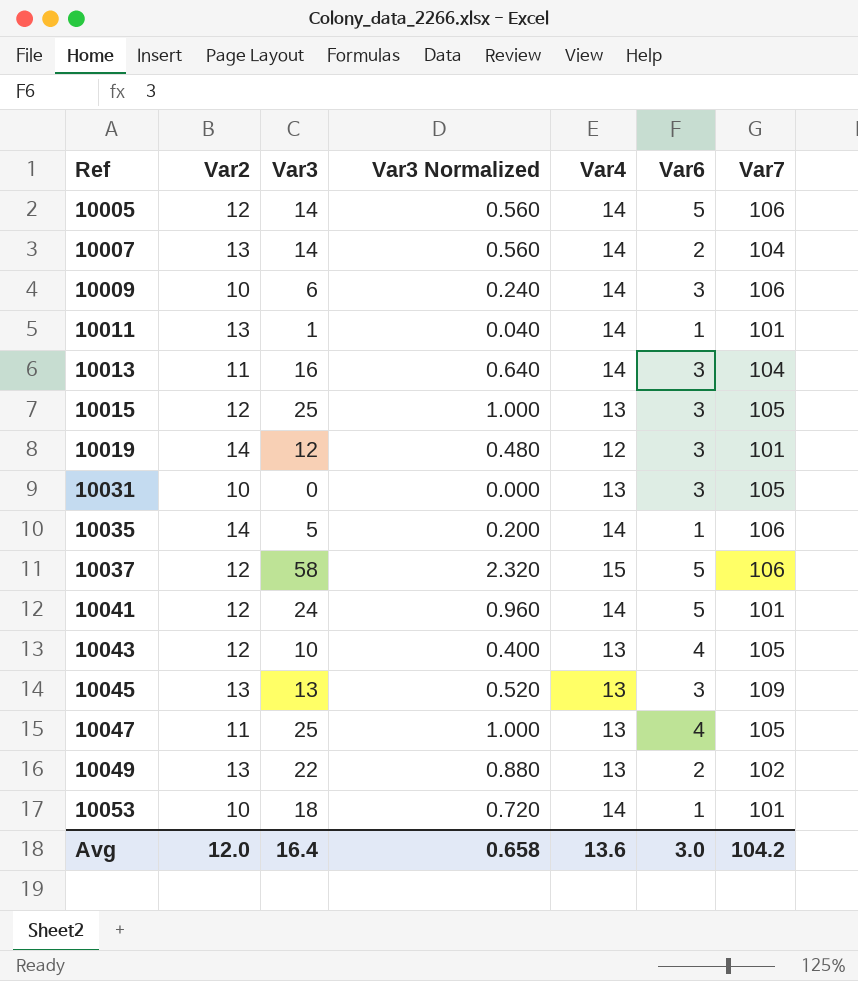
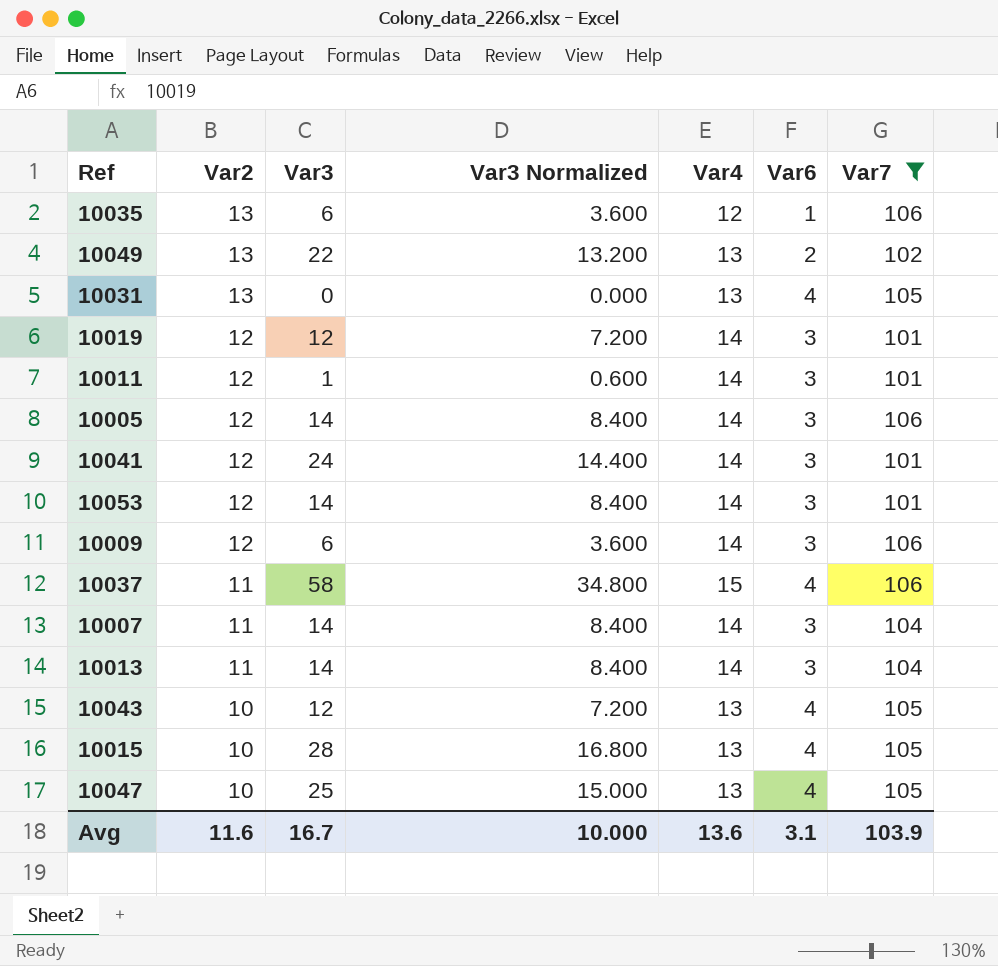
filter: none -> Var7 != 109
row order: Ref ascending -> Var2 descending
column Var3 Normalized | formula: [Var3] * 0.04 -> [Var3] * 0.6
10035 | Var2: 14 -> 13
10035 | Var3: 5 -> 6
10035 | Var4: 14 -> 12
10031 | Var2: 10 -> 13
10031 | Var6: 3 -> 4
10019 | Var2: 14 -> 12
10019 | Var4: 12 -> 14
10011 | Var2: 13 -> 12
10011 | Var6: 1 -> 3
10005 | Var6: 5 -> 3
10041 | Var6: 5 -> 3
10053 | Var2: 10 -> 12
10053 | Var3: 18 -> 14
10053 | Var6: 1 -> 3
10009 | Var2: 10 -> 12
10037 | Var2: 12 -> 11
10037 | Var6: 5 -> 4
10007 | Var2: 13 -> 11
10007 | Var6: 2 -> 3
10013 | Var3: 16 -> 14
10043 | Var2: 12 -> 10
10043 | Var3: 10 -> 12
10015 | Var2: 12 -> 10
10015 | Var3: 25 -> 28
10015 | Var6: 3 -> 4
10047 | Var2: 11 -> 10
Avg | Var2: 12.0 -> 11.6
Avg | Var3: 16.4 -> 16.7
Avg | Var3 Normalized: 0.658 -> 10.000
Avg | Var6: 3.0 -> 3.1
Avg | Var7: 104.2 -> 103.9

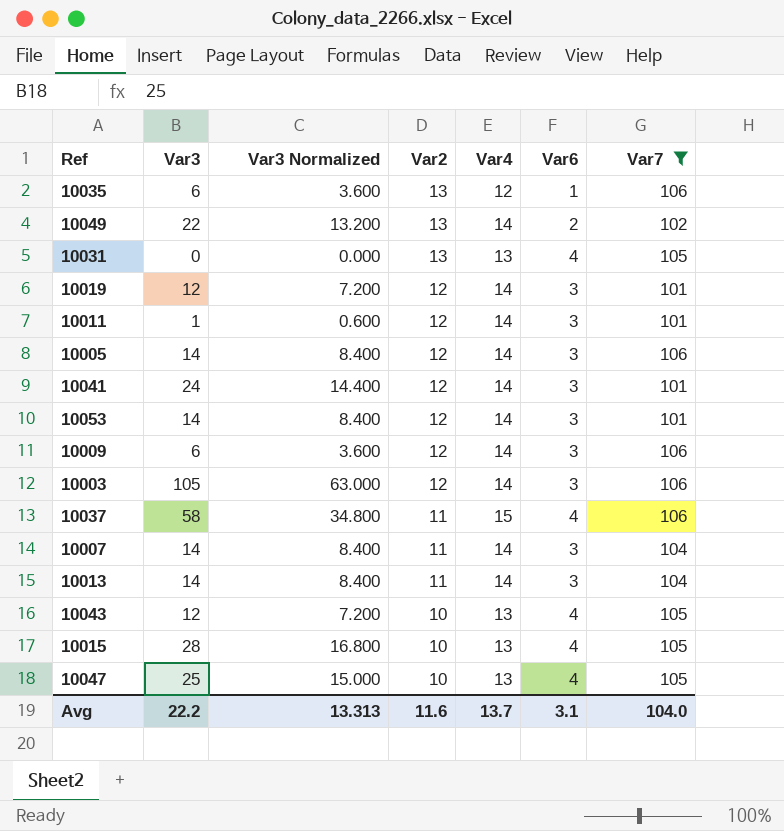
column Var2 | position: 2 -> 4
10049 | Var4: 13 -> 14
row 10003: none -> 105 | 63.000 | 12 | 14 | 3 | 106
Avg | Var3: 16.7 -> 22.2
Avg | Var3 Normalized: 10.000 -> 13.313
Avg | Var4: 13.6 -> 13.7
Avg | Var7: 103.9 -> 104.0

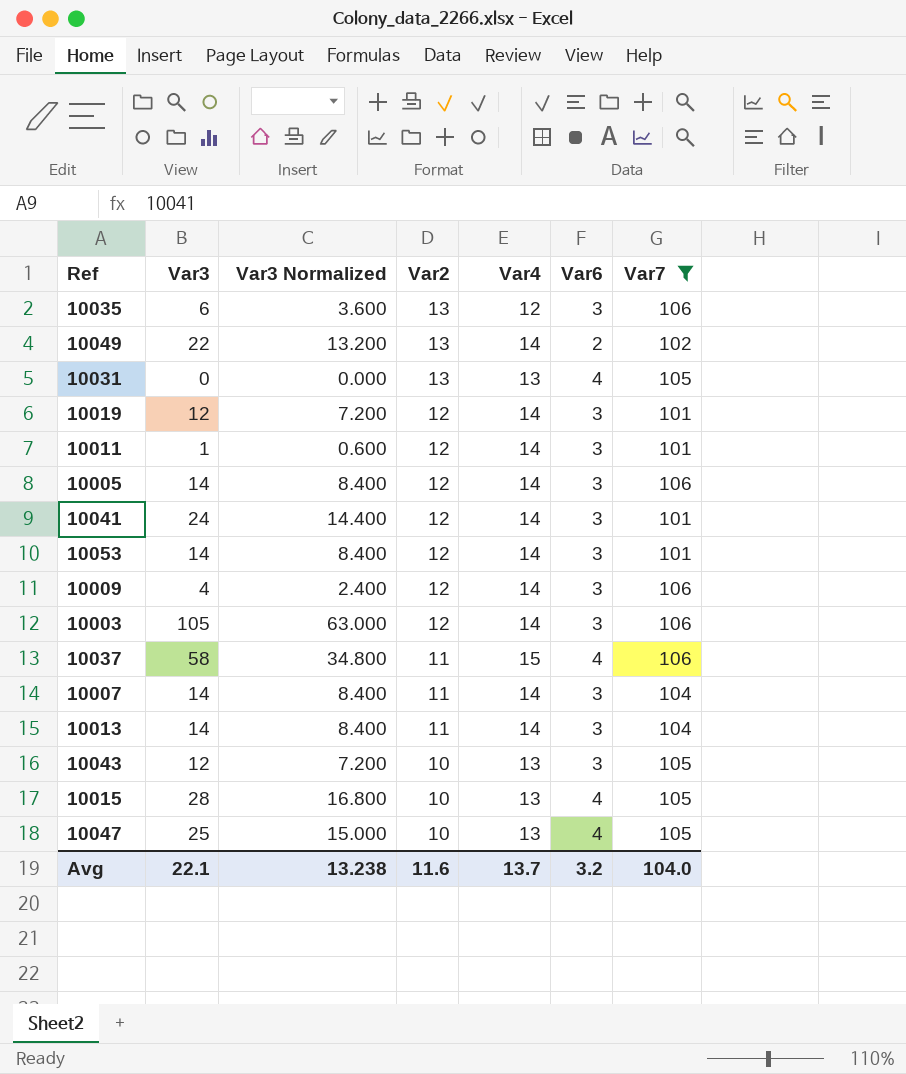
10035 | Var6: 1 -> 3
10009 | Var3: 6 -> 4
10009 | Var3 Normalized: 3.600 -> 2.400
10043 | Var6: 4 -> 3
Avg | Var3: 22.2 -> 22.1
Avg | Var3 Normalized: 13.313 -> 13.238
Avg | Var6: 3.1 -> 3.2

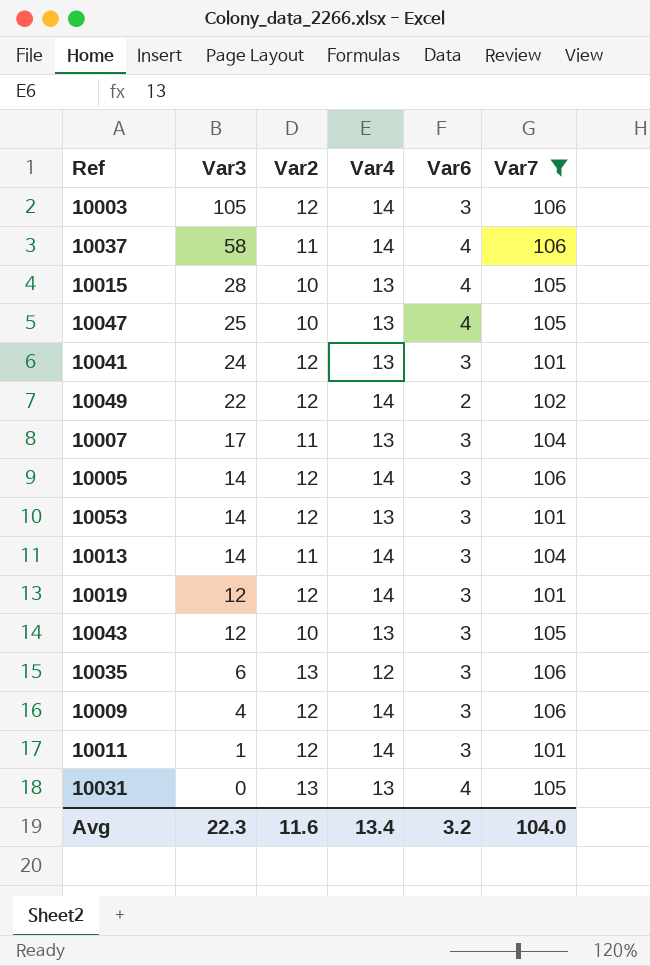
row order: Var2 descending -> Var3 descending
column Var3 Normalized | formula: [Var3] * 0.6 -> none
10037 | Var4: 15 -> 14
10041 | Var4: 14 -> 13
10049 | Var2: 13 -> 12
10007 | Var3: 14 -> 17
10007 | Var4: 14 -> 13
10053 | Var4: 14 -> 13
Avg | Var3: 22.1 -> 22.3
Avg | Var4: 13.7 -> 13.4

